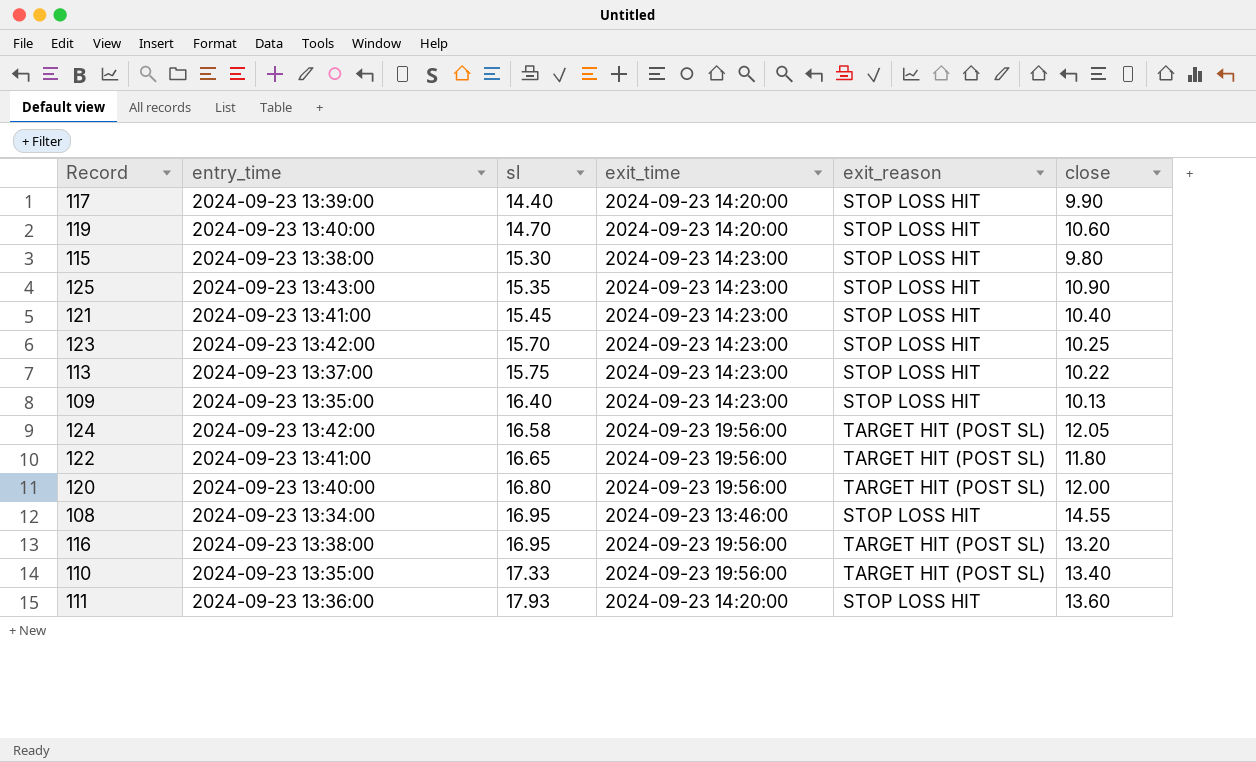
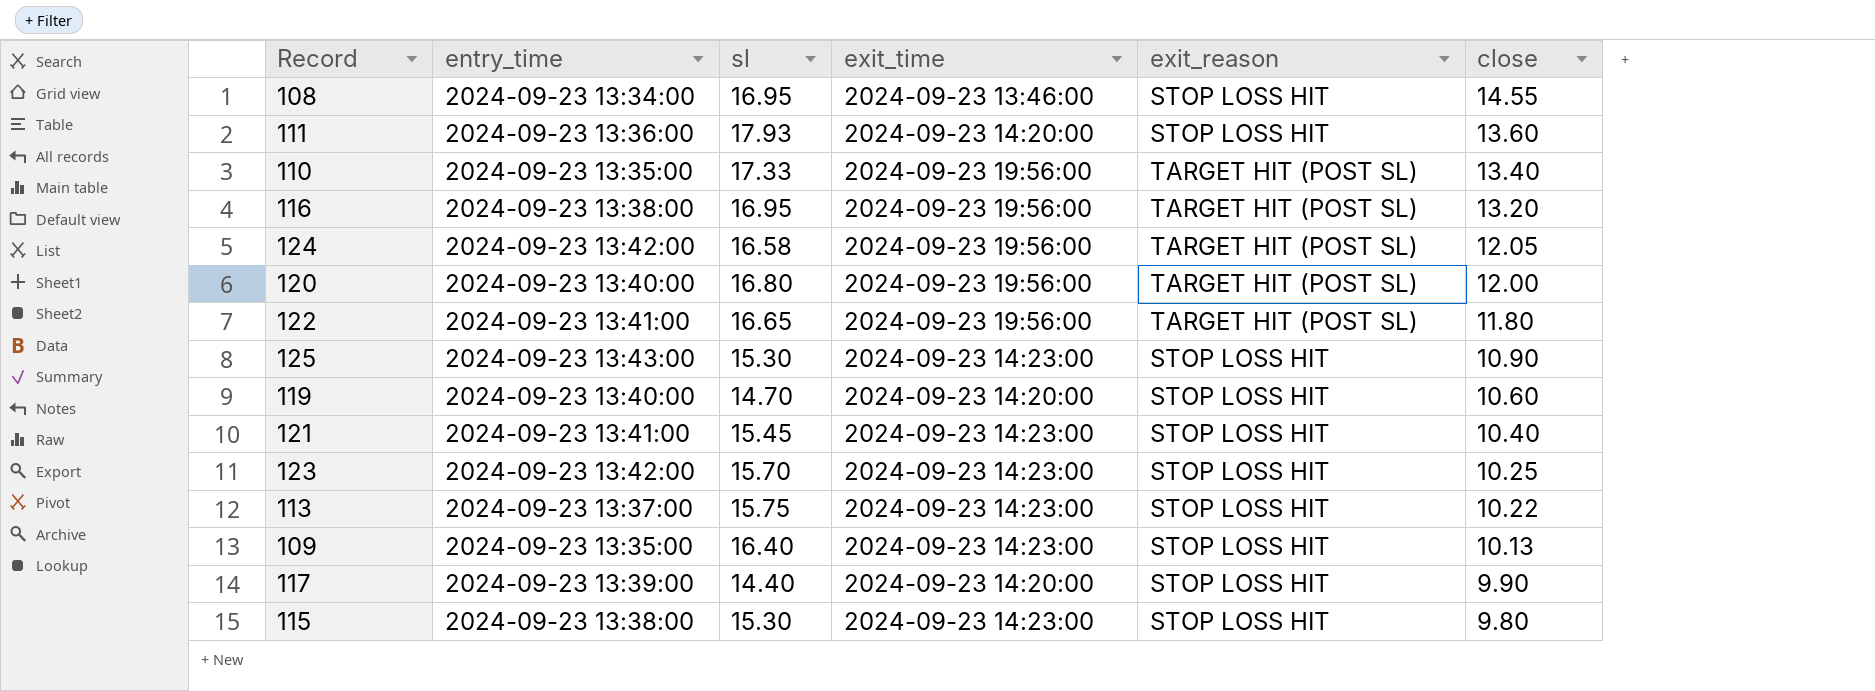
row order: sl ascending -> close descending
125 | sl: 15.35 -> 15.30

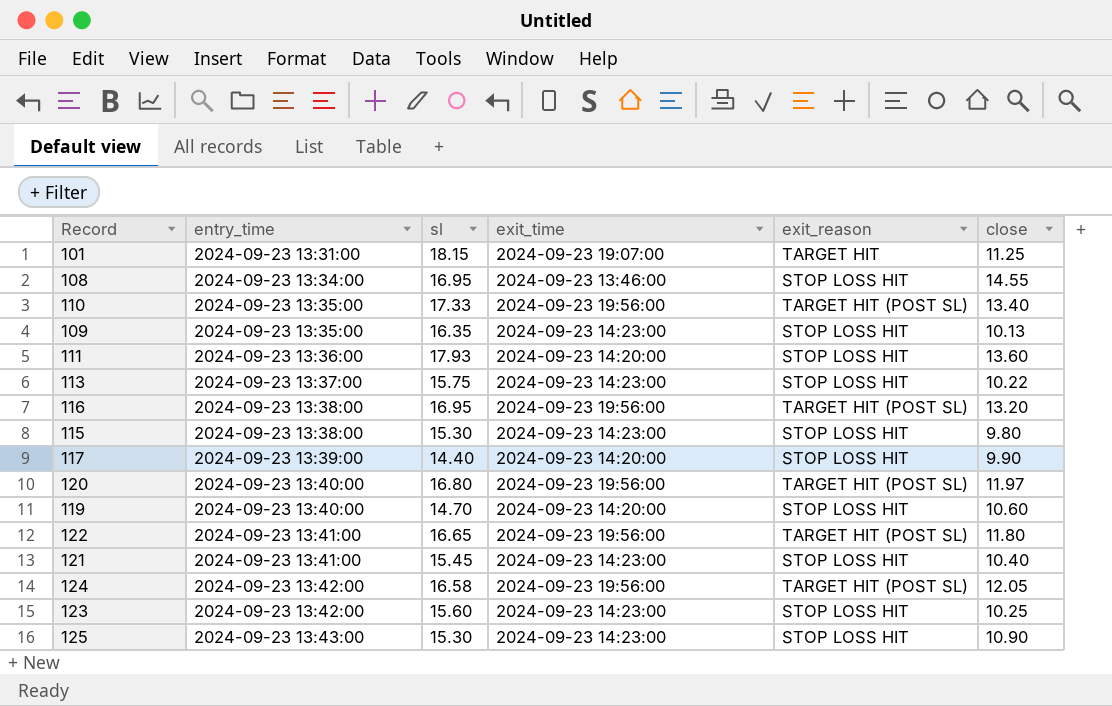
row order: close descending -> entry_time ascending
row 101: none -> 2024-09-23 13:31:00 | 18.15 | 2024-09-23 19:07:00 | TARGET HIT | 11.25
109 | sl: 16.40 -> 16.35
120 | close: 12.00 -> 11.97
123 | sl: 15.70 -> 15.60

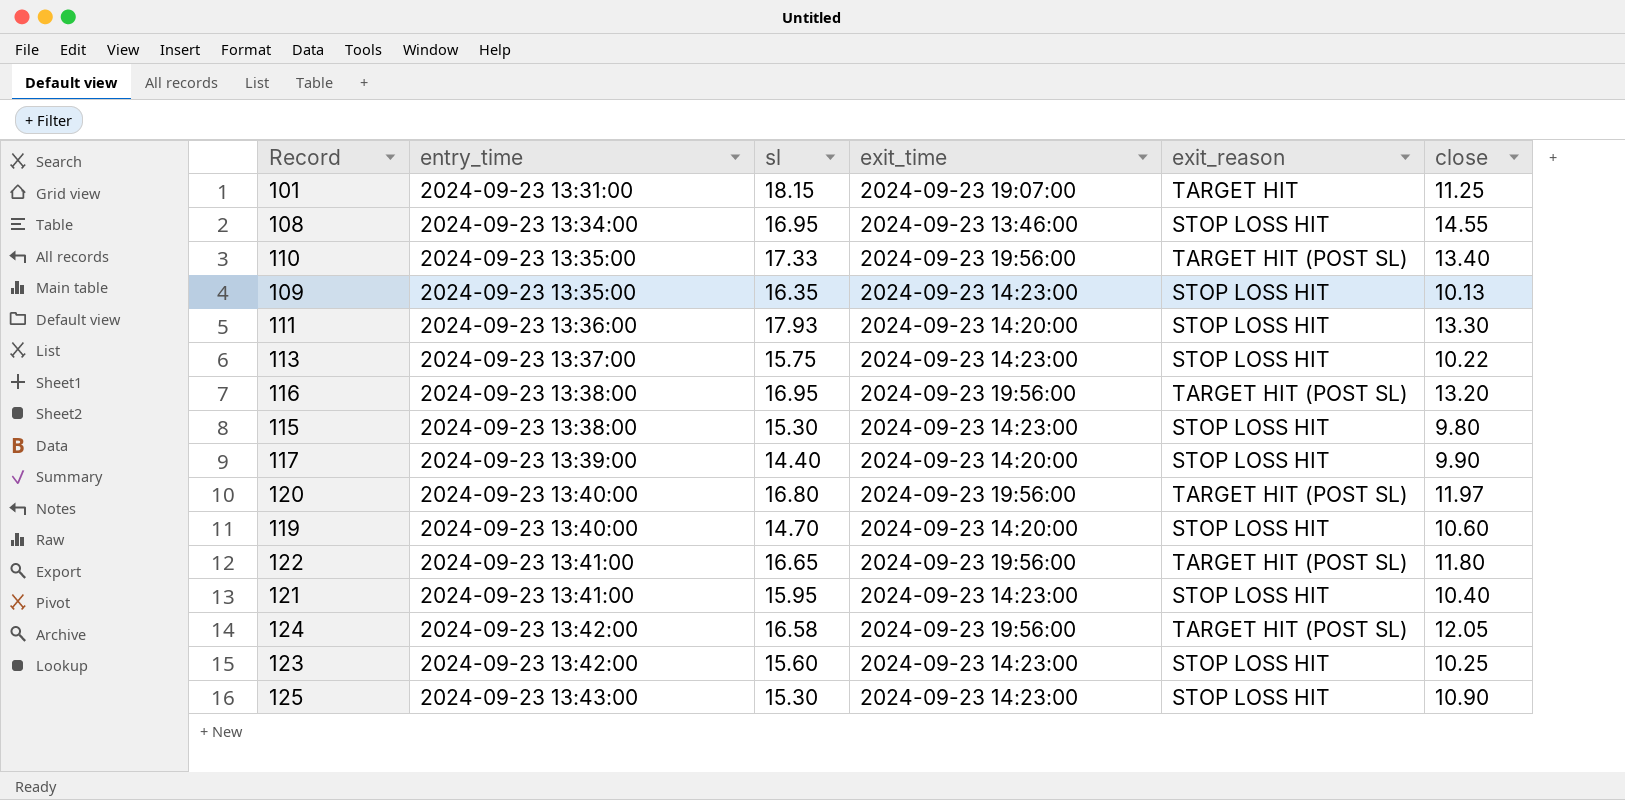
111 | close: 13.60 -> 13.30
121 | sl: 15.45 -> 15.95

